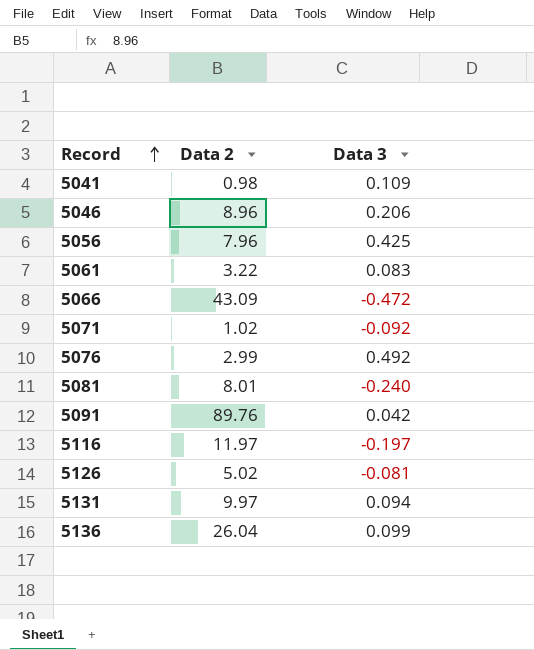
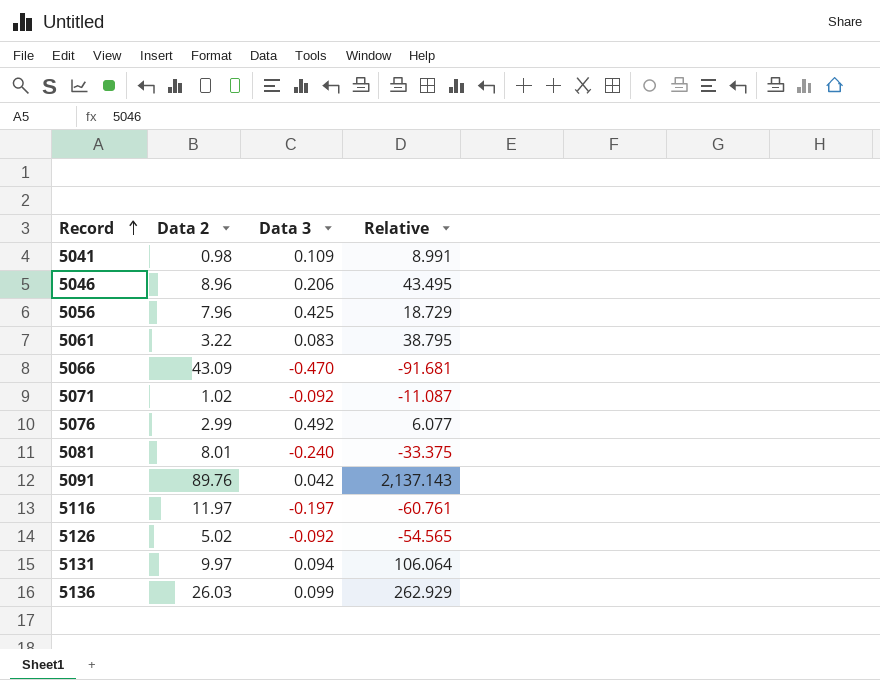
column Relative | formula: none -> [Data 2] / [Data 3]
5066 | Data 3: -0.472 -> -0.470
5126 | Data 3: -0.081 -> -0.092
5136 | Data 2: 26.04 -> 26.03

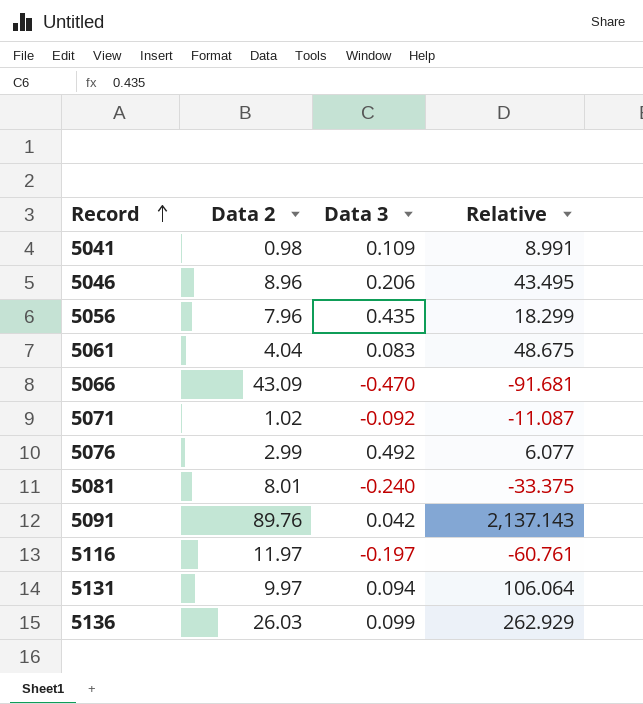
row 5126: 5.02 | -0.092 | -54.565 -> none
5056 | Data 3: 0.425 -> 0.435
5056 | Relative: 18.729 -> 18.299
5061 | Data 2: 3.22 -> 4.04
5061 | Relative: 38.795 -> 48.675

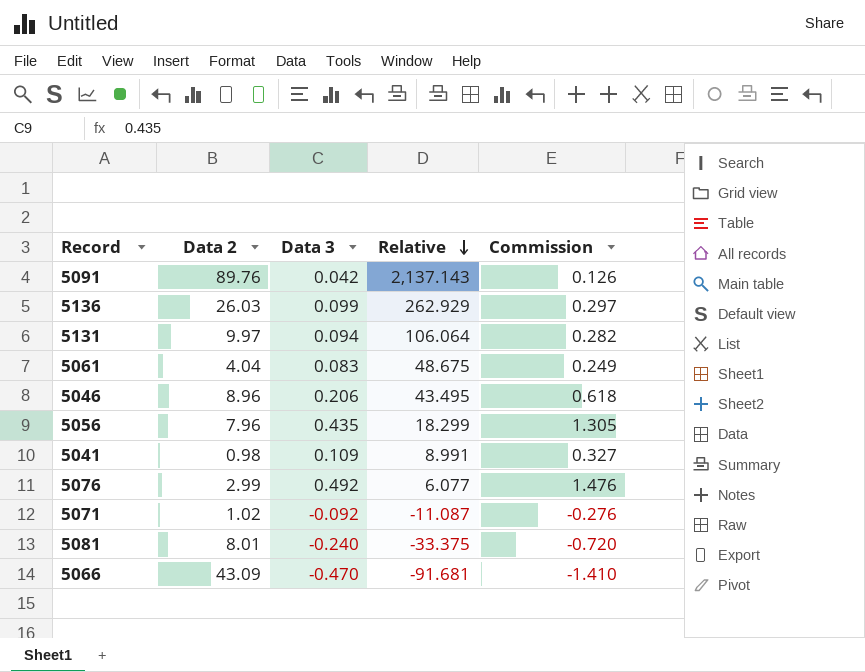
row order: Record ascending -> Relative descending
column Commission | formula: none -> [Data 3] * 3
row 5116: 11.97 | -0.197 | -60.761 -> none

